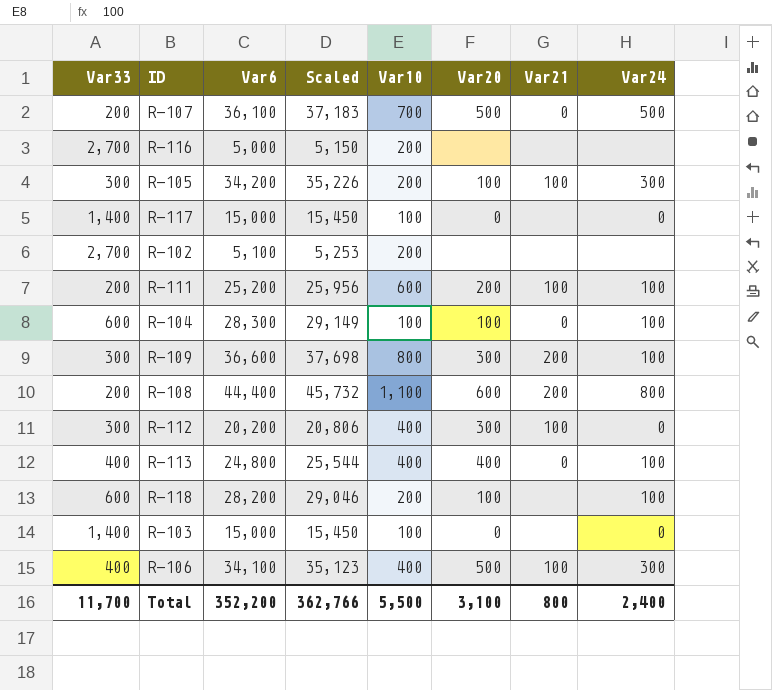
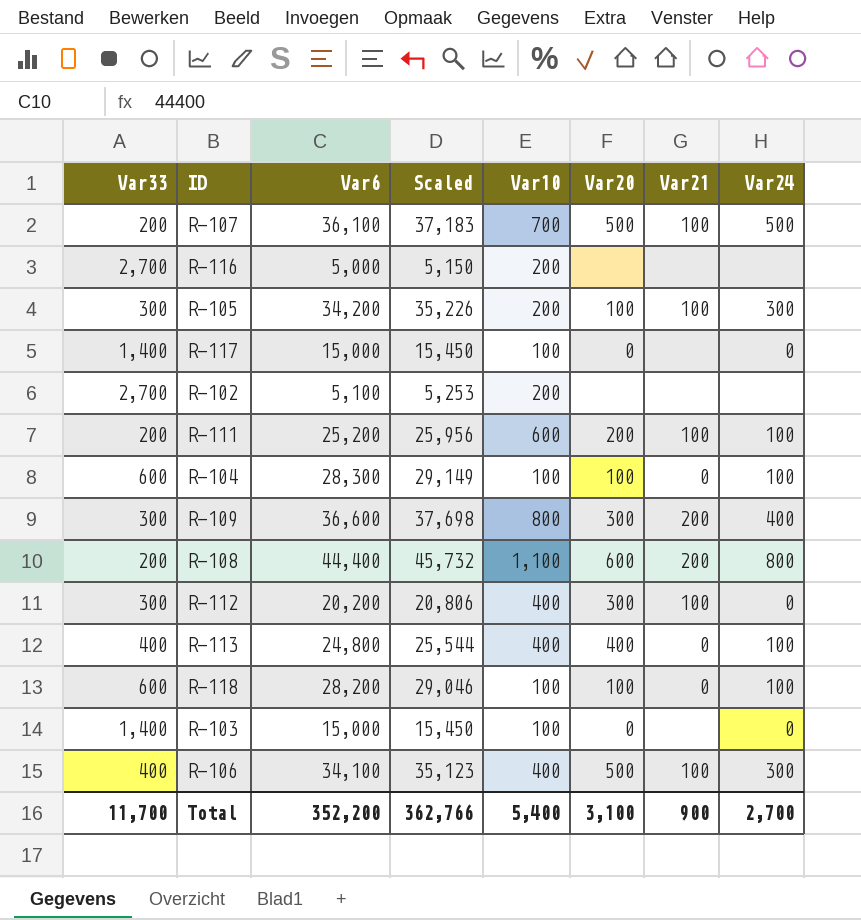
R-107 | Var21: 0 -> 100
R-109 | Var24: 100 -> 400
R-118 | Var10: 200 -> 100
R-118 | Var21: none -> 0
Total | Var10: 5,500 -> 5,400
Total | Var21: 800 -> 900
Total | Var24: 2,400 -> 2,700

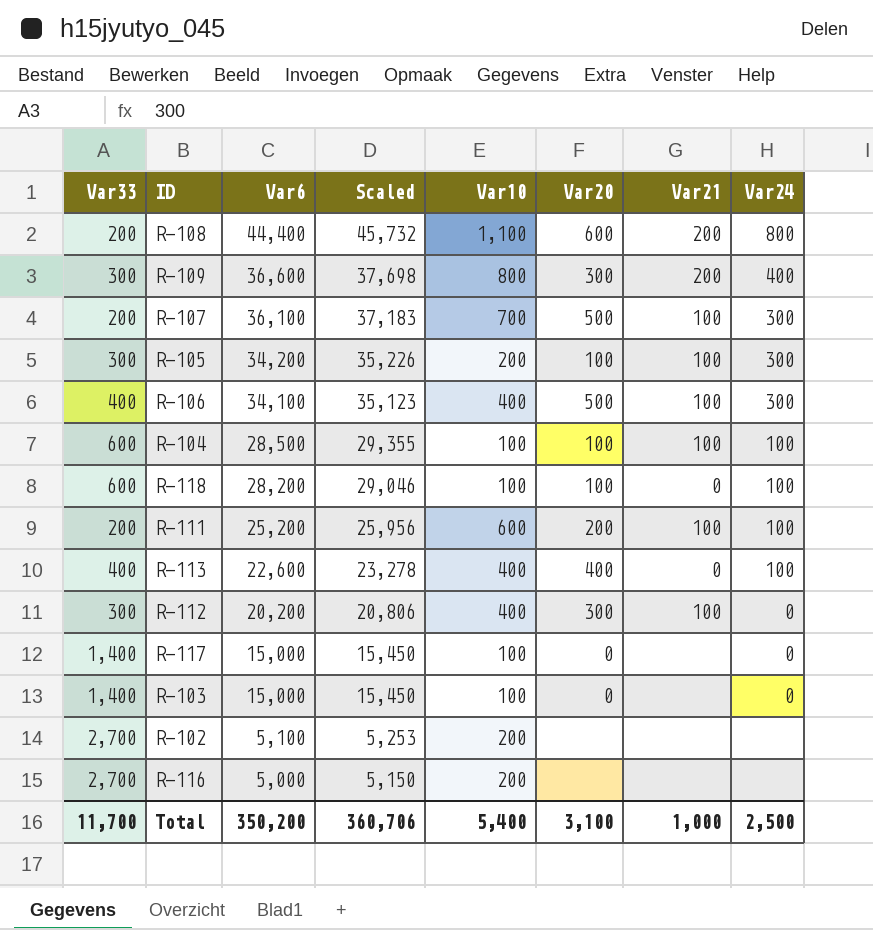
row order: none -> Var6 descending
R-107 | Var24: 500 -> 300
R-104 | Var6: 28,300 -> 28,500
R-104 | Scaled: 29,149 -> 29,355
R-104 | Var21: 0 -> 100
R-113 | Var6: 24,800 -> 22,600
R-113 | Scaled: 25,544 -> 23,278
Total | Var6: 352,200 -> 350,200
Total | Scaled: 362,766 -> 360,706
Total | Var21: 900 -> 1,000
Total | Var24: 2,700 -> 2,500

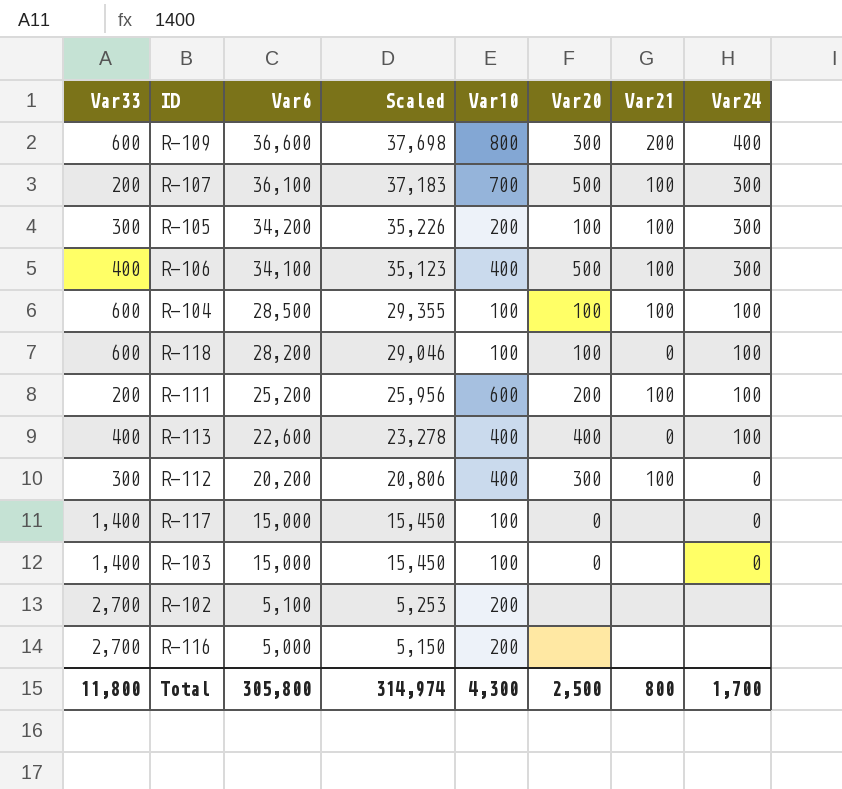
row R-108: 200 | 44,400 | 45,732 | 1,100 | 600 | 200 | 800 -> none
R-109 | Var33: 300 -> 600
Total | Var33: 11,700 -> 11,800
Total | Var6: 350,200 -> 305,800
Total | Scaled: 360,706 -> 314,974
Total | Var10: 5,400 -> 4,300
Total | Var20: 3,100 -> 2,500
Total | Var21: 1,000 -> 800
Total | Var24: 2,500 -> 1,700

